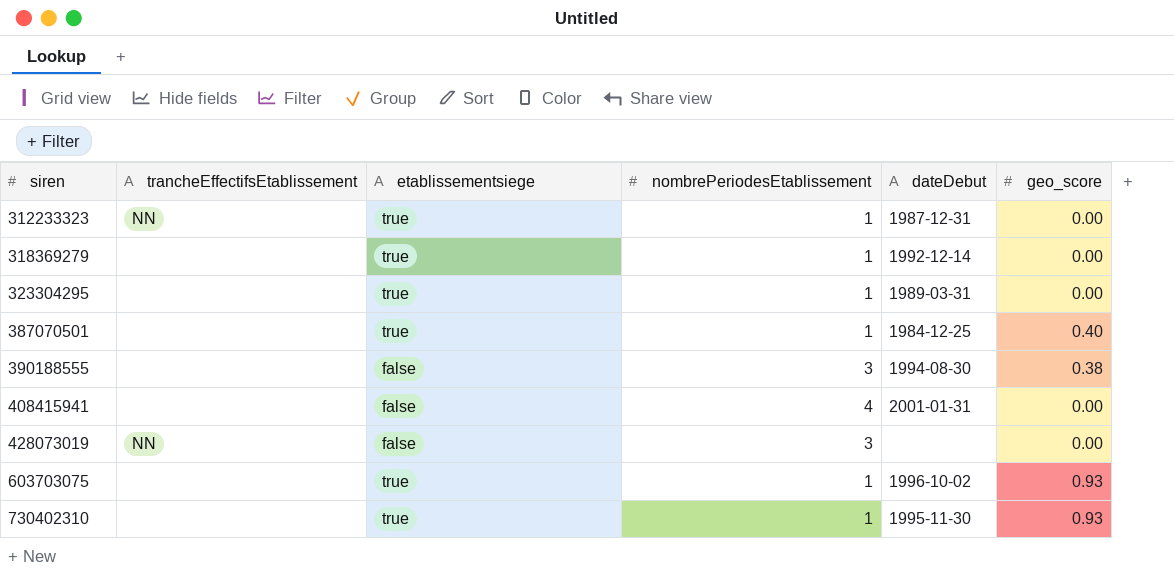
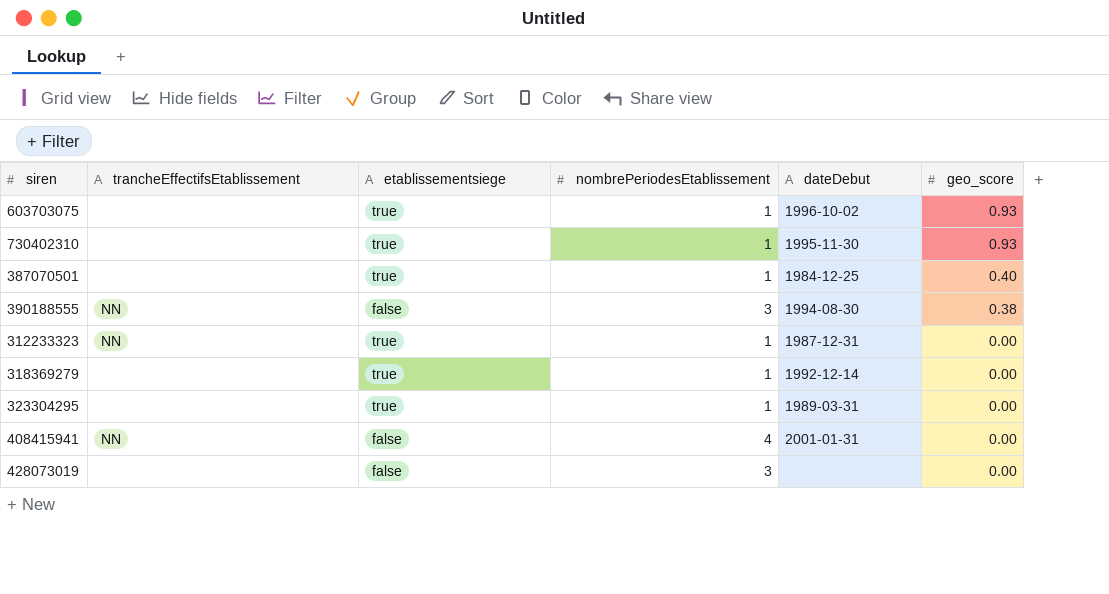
row order: siren ascending -> geo_score descending
390188555 | trancheEffectifsEtablissement: none -> NN
408415941 | trancheEffectifsEtablissement: none -> NN
428073019 | trancheEffectifsEtablissement: NN -> none

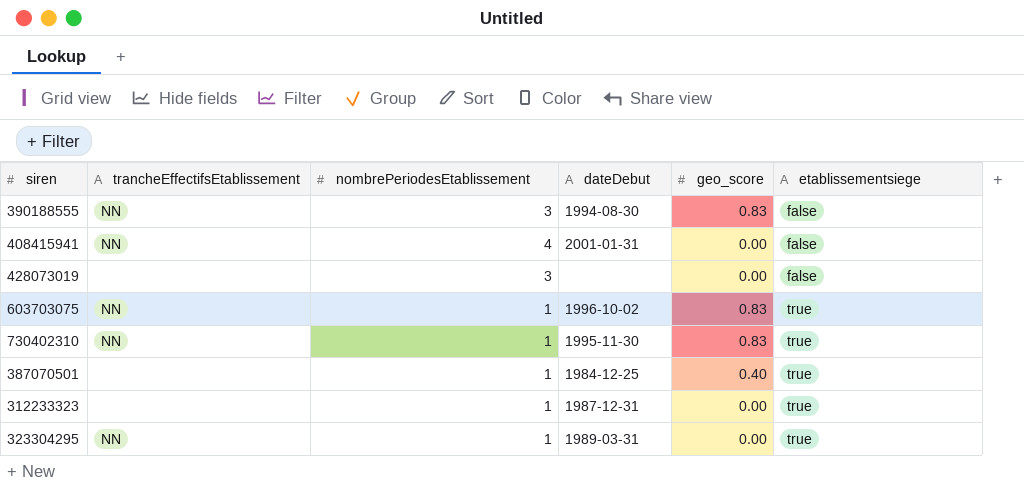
row order: geo_score descending -> etablissementsiege ascending
column etablissementsiege | position: 3 -> 6
row 318369279: none | true | 1 | 1992-12-14 | 0.00 -> none
390188555 | geo_score: 0.38 -> 0.83
603703075 | trancheEffectifsEtablissement: none -> NN
603703075 | geo_score: 0.93 -> 0.83
730402310 | trancheEffectifsEtablissement: none -> NN
730402310 | geo_score: 0.93 -> 0.83
312233323 | trancheEffectifsEtablissement: NN -> none
323304295 | trancheEffectifsEtablissement: none -> NN

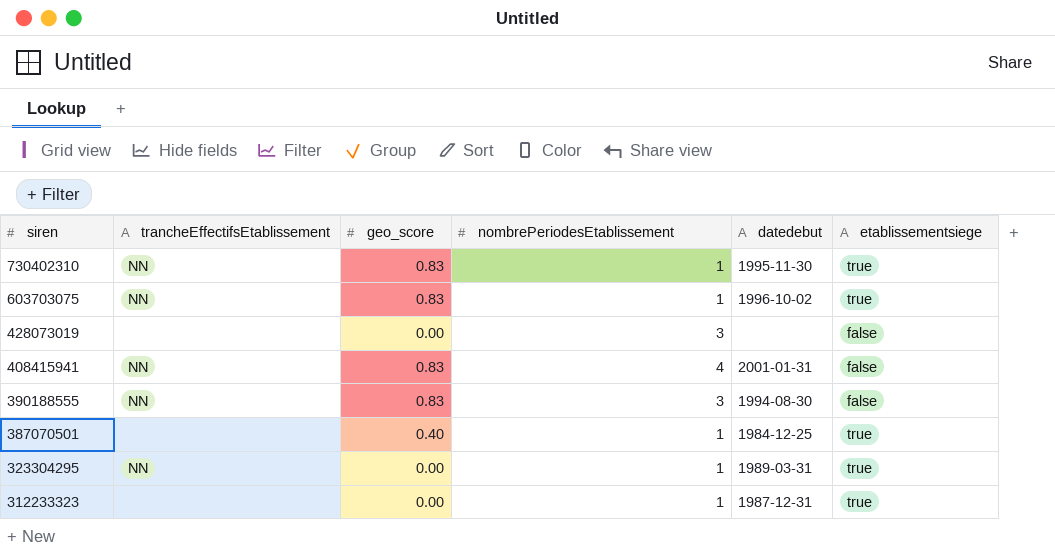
row order: etablissementsiege ascending -> siren descending
column geo_score | position: 5 -> 3
column name: dateDebut -> datedebut
408415941 | geo_score: 0.00 -> 0.83

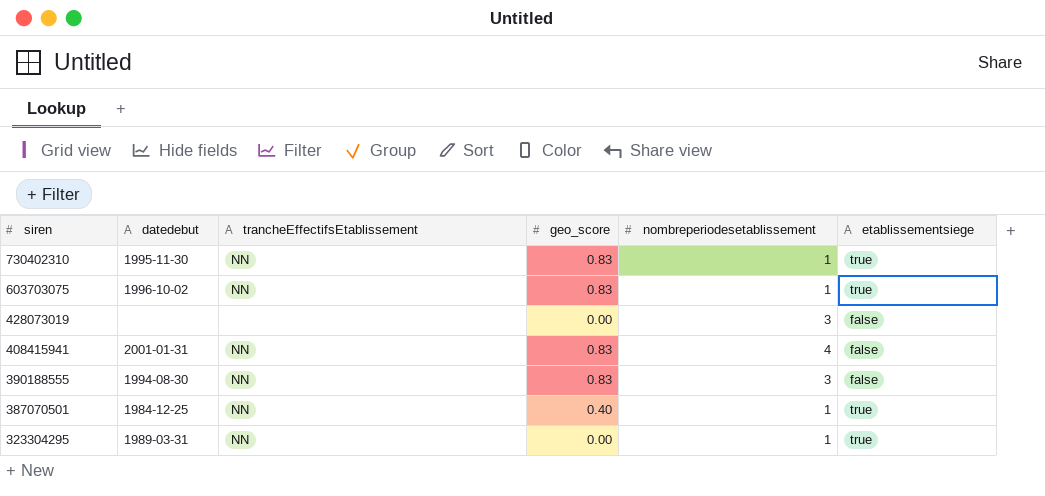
column datedebut | position: 5 -> 2
column name: nombrePeriodesEtablissement -> nombreperiodesetablissement
row 312233323: none | 0.00 | 1 | 1987-12-31 | true -> none
387070501 | trancheEffectifsEtablissement: none -> NN

